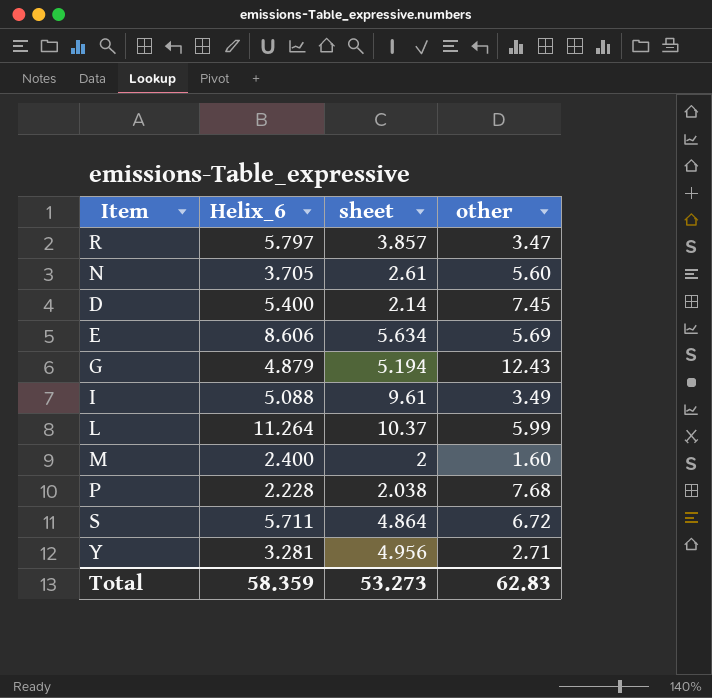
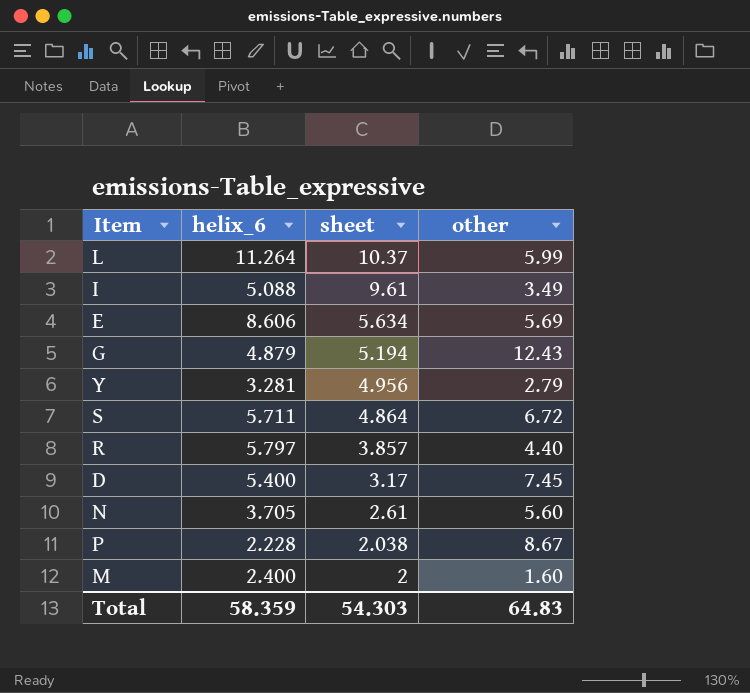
row order: none -> sheet descending
column name: Helix_6 -> helix_6
Y | other: 2.71 -> 2.79
R | other: 3.47 -> 4.40
D | sheet: 2.14 -> 3.17
P | other: 7.68 -> 8.67
Total | sheet: 53.273 -> 54.303
Total | other: 62.83 -> 64.83

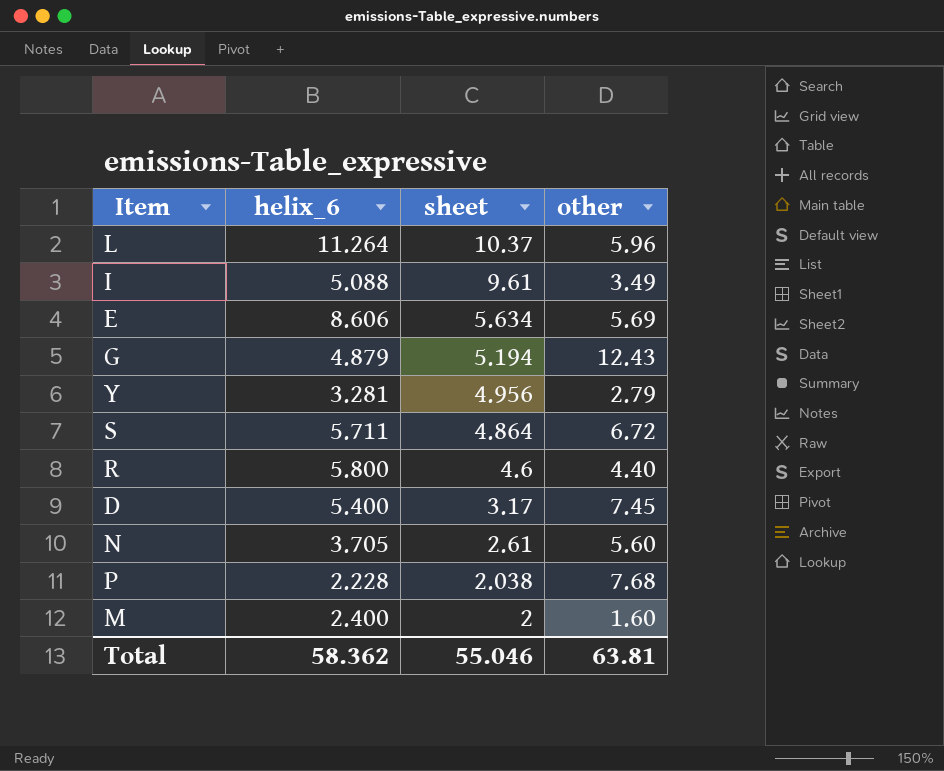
L | other: 5.99 -> 5.96
R | helix_6: 5.797 -> 5.800
R | sheet: 3.857 -> 4.6
P | other: 8.67 -> 7.68
Total | helix_6: 58.359 -> 58.362
Total | sheet: 54.303 -> 55.046
Total | other: 64.83 -> 63.81

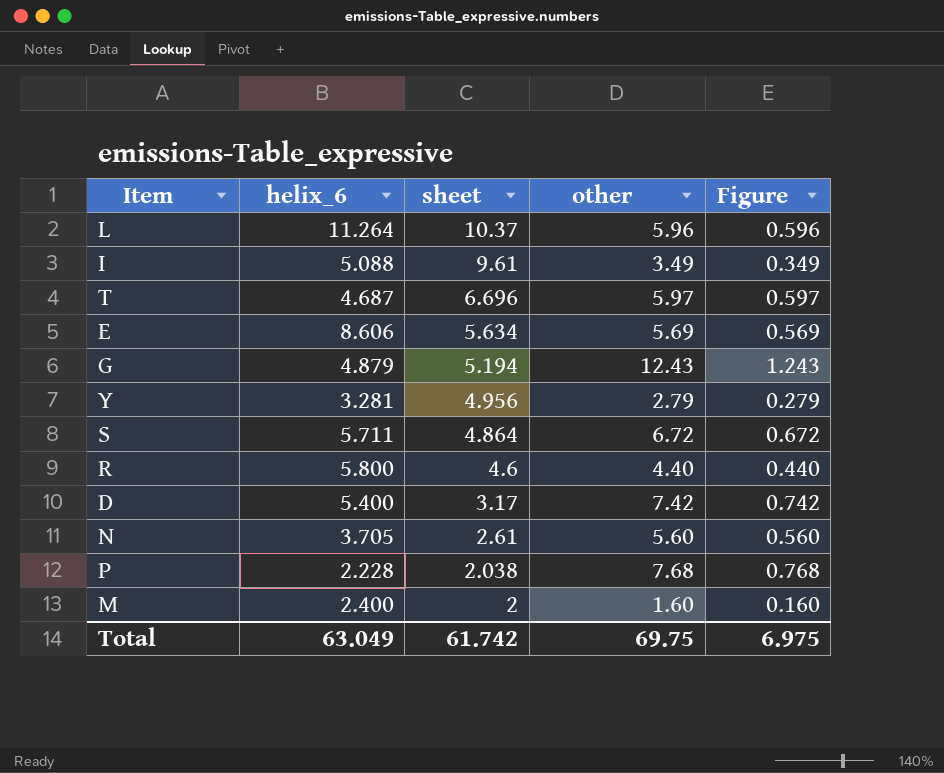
column Figure | formula: none -> [other] * 0.1
row T: none -> 4.687 | 6.696 | 5.97 | 0.597
D | other: 7.45 -> 7.42
Total | helix_6: 58.362 -> 63.049
Total | sheet: 55.046 -> 61.742
Total | other: 63.81 -> 69.75

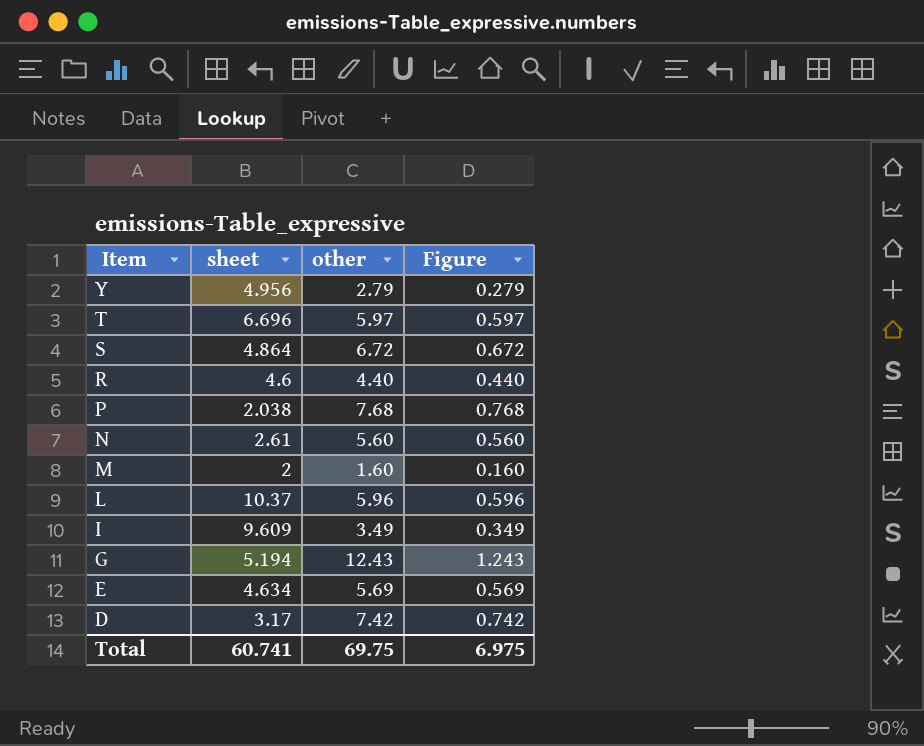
row order: sheet descending -> Item descending
column helix_6 | position: 2 -> none
I | sheet: 9.61 -> 9.609
E | sheet: 5.634 -> 4.634
Total | sheet: 61.742 -> 60.741

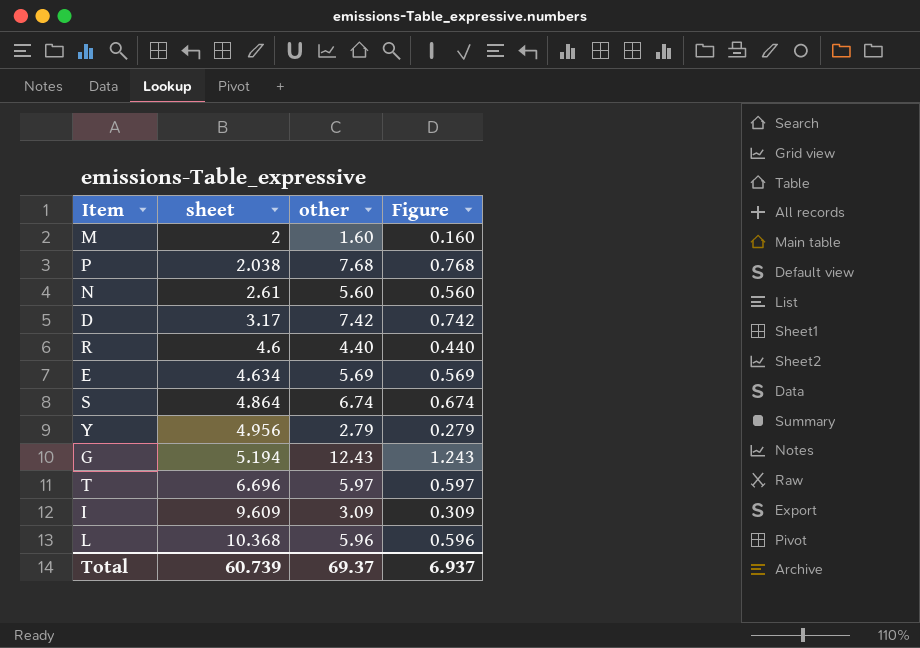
row order: Item descending -> sheet ascending
S | other: 6.72 -> 6.74
S | Figure: 0.672 -> 0.674
I | other: 3.49 -> 3.09
I | Figure: 0.349 -> 0.309
L | sheet: 10.37 -> 10.368
Total | sheet: 60.741 -> 60.739
Total | other: 69.75 -> 69.37
Total | Figure: 6.975 -> 6.937

